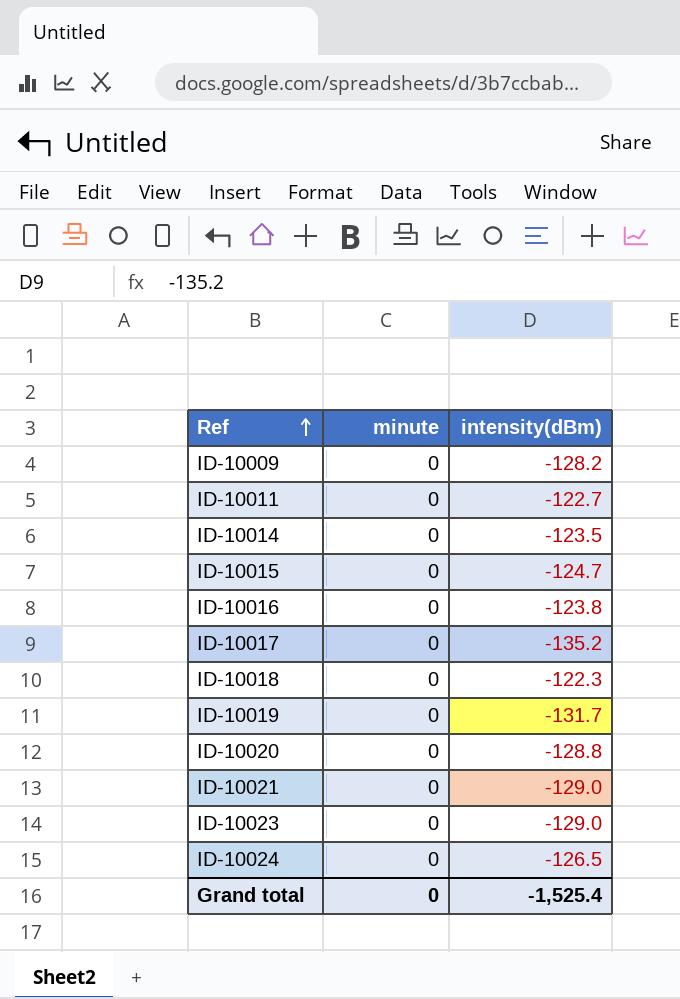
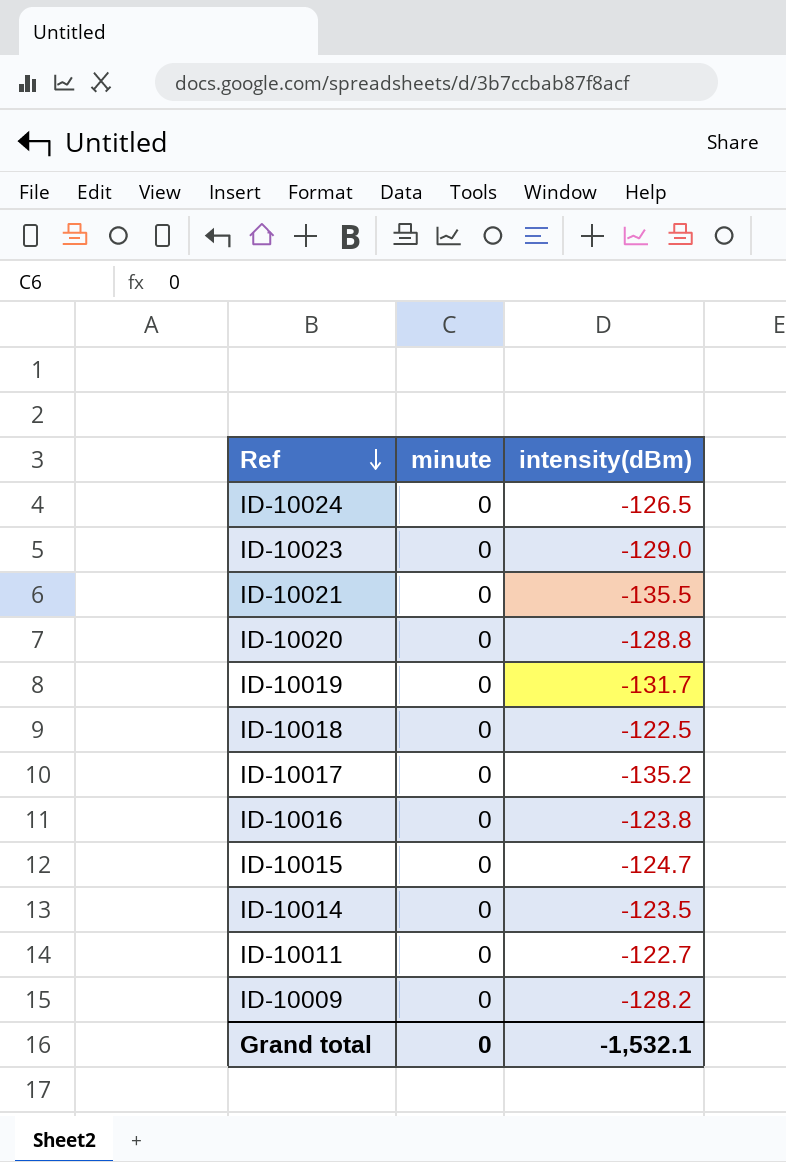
row order: Ref ascending -> Ref descending
ID-10021 | intensity(dBm): -129.0 -> -135.5
ID-10018 | intensity(dBm): -122.3 -> -122.5
Grand total | intensity(dBm): -1,525.4 -> -1,532.1

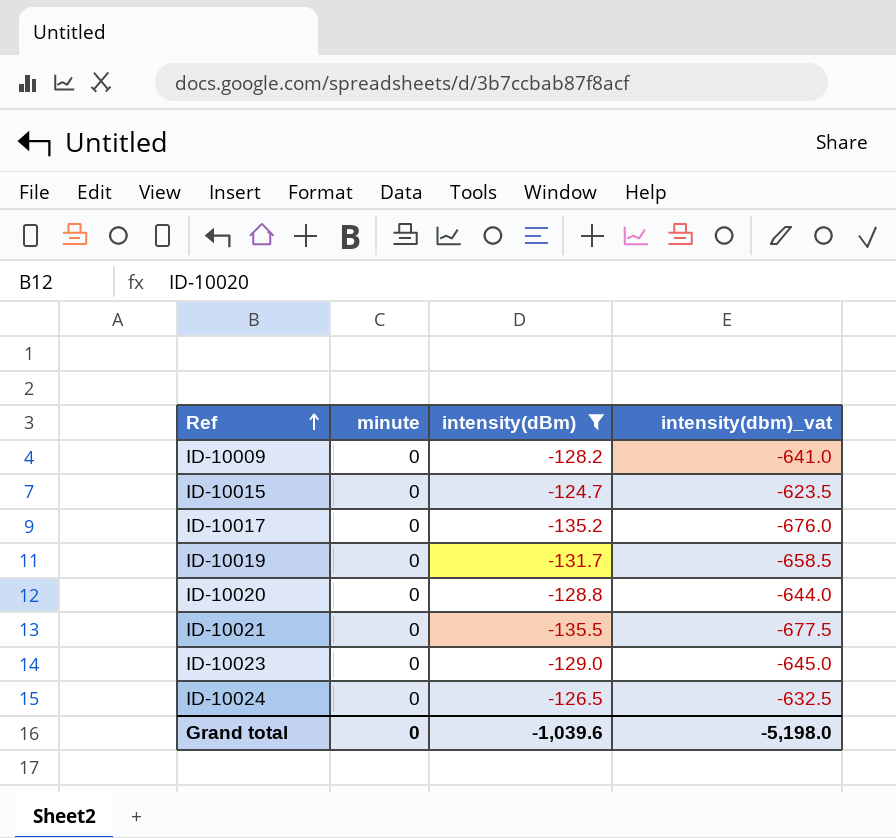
filter: none -> intensity(dBm) <= -124.7
row order: Ref descending -> Ref ascending
column intensity(dbm)_vat | formula: none -> [intensity(dBm)] * 5
Grand total | intensity(dBm): -1,532.1 -> -1,039.6

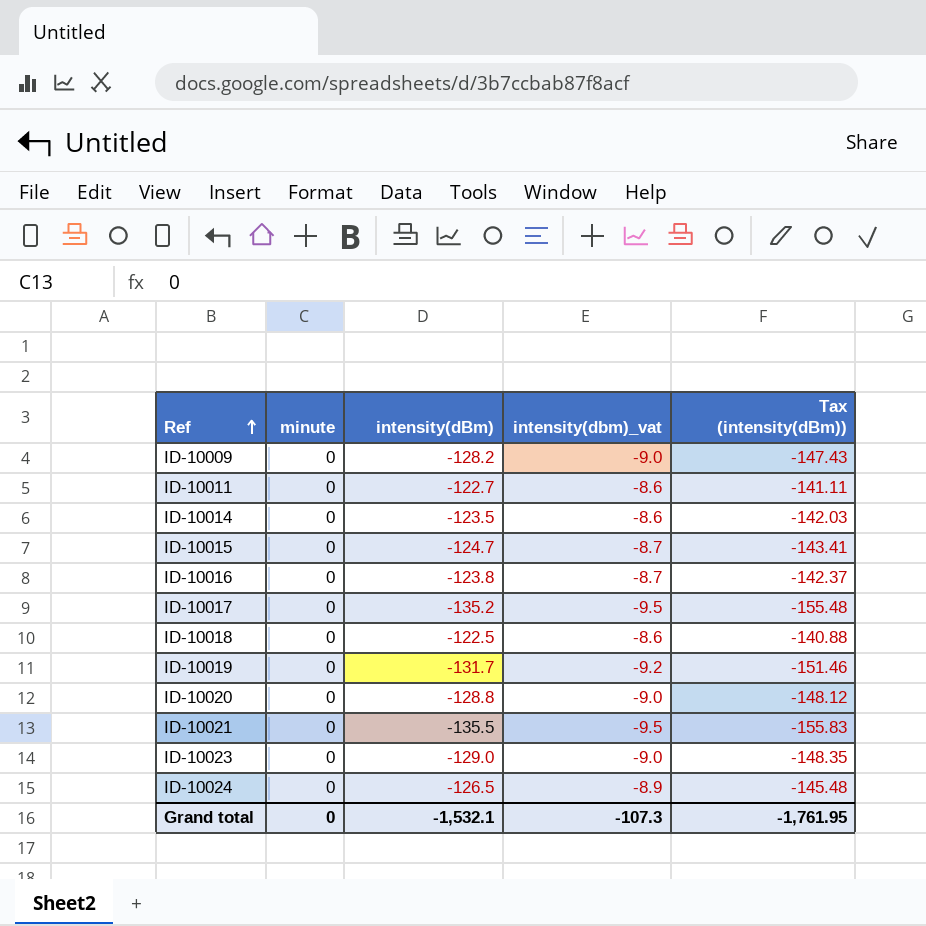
filter: intensity(dBm) <= -124.7 -> none
column intensity(dbm)_vat | formula: [intensity(dBm)] * 5 -> [intensity(dBm)] * 0.07
column Tax (intensity(dBm)) | formula: none -> [intensity(dBm)] * 1.15
Grand total | intensity(dBm): -1,039.6 -> -1,532.1
Grand total | intensity(dbm)_vat: -5,198.0 -> -107.3

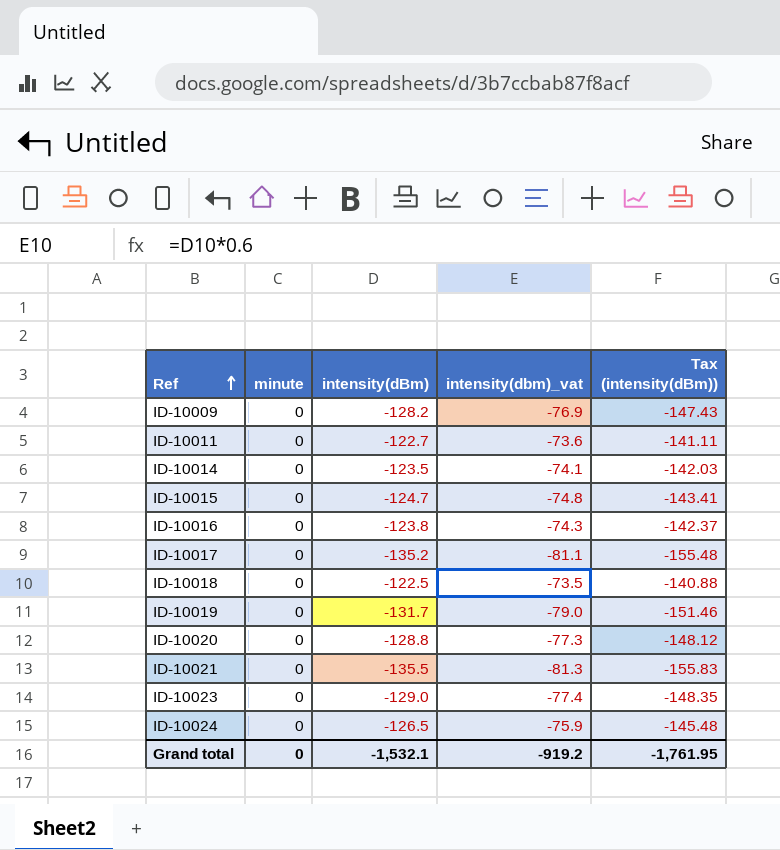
column intensity(dbm)_vat | formula: [intensity(dBm)] * 0.07 -> [intensity(dBm)] * 0.6
Grand total | intensity(dbm)_vat: -107.3 -> -919.2

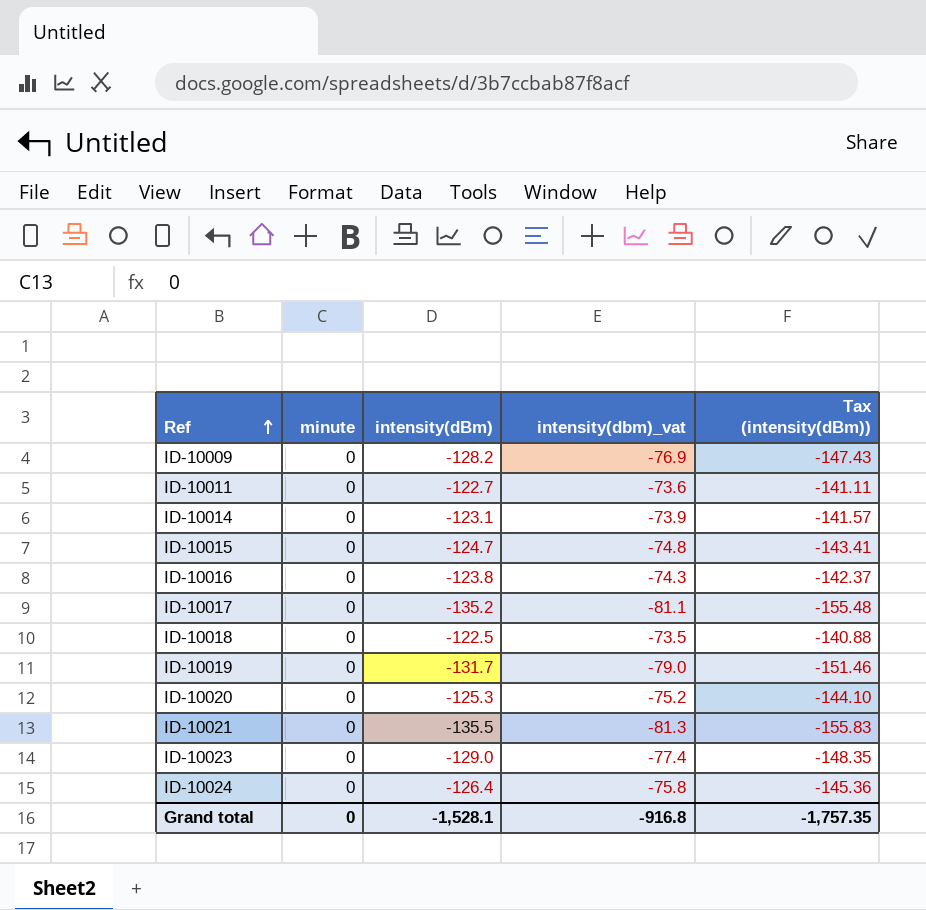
ID-10014 | intensity(dBm): -123.5 -> -123.1
ID-10014 | intensity(dbm)_vat: -74.1 -> -73.9
ID-10014 | Tax (intensity(dBm)): -142.03 -> -141.57
ID-10020 | intensity(dBm): -128.8 -> -125.3
ID-10020 | intensity(dbm)_vat: -77.3 -> -75.2
ID-10020 | Tax (intensity(dBm)): -148.12 -> -144.10
ID-10024 | intensity(dBm): -126.5 -> -126.4
ID-10024 | intensity(dbm)_vat: -75.9 -> -75.8
ID-10024 | Tax (intensity(dBm)): -145.48 -> -145.36
Grand total | intensity(dBm): -1,532.1 -> -1,528.1
Grand total | intensity(dbm)_vat: -919.2 -> -916.8
Grand total | Tax (intensity(dBm)): -1,761.95 -> -1,757.35

